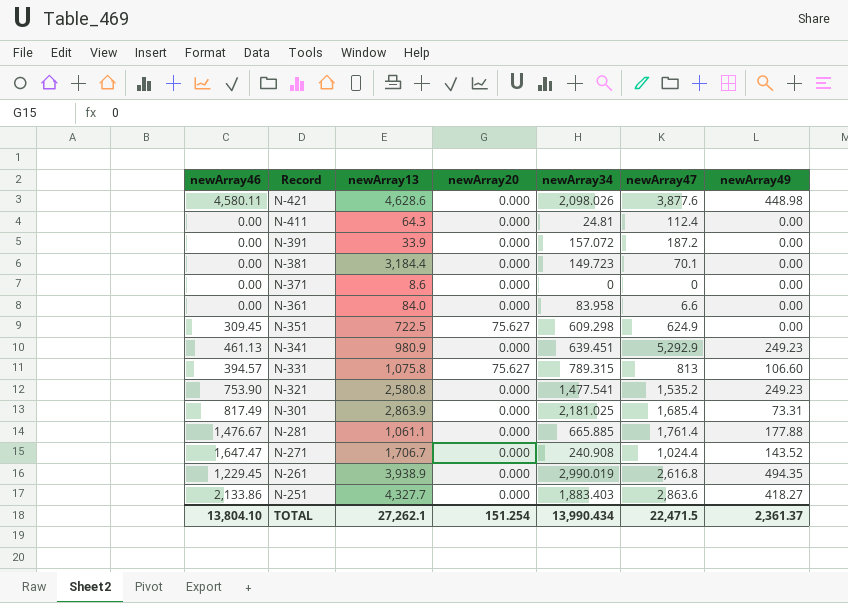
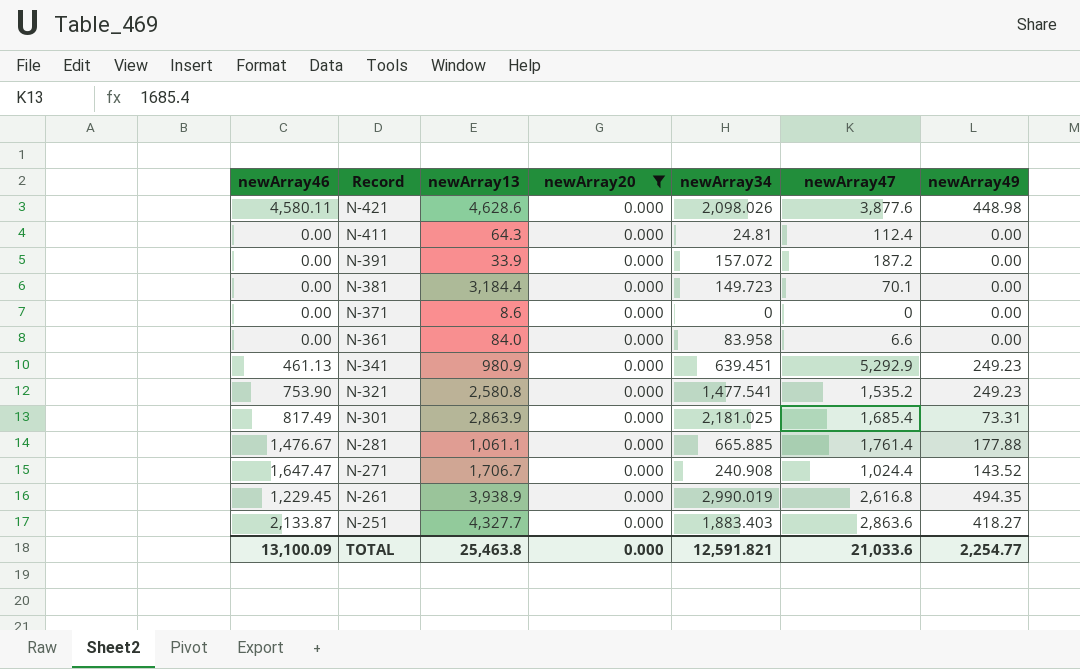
filter: none -> newArray20 = 0.000
N-251 | newArray46: 2,133.86 -> 2,133.87
TOTAL | newArray46: 13,804.10 -> 13,100.09
TOTAL | newArray13: 27,262.1 -> 25,463.8
TOTAL | newArray20: 151.254 -> 0.000
TOTAL | newArray34: 13,990.434 -> 12,591.821
TOTAL | newArray47: 22,471.5 -> 21,033.6
TOTAL | newArray49: 2,361.37 -> 2,254.77

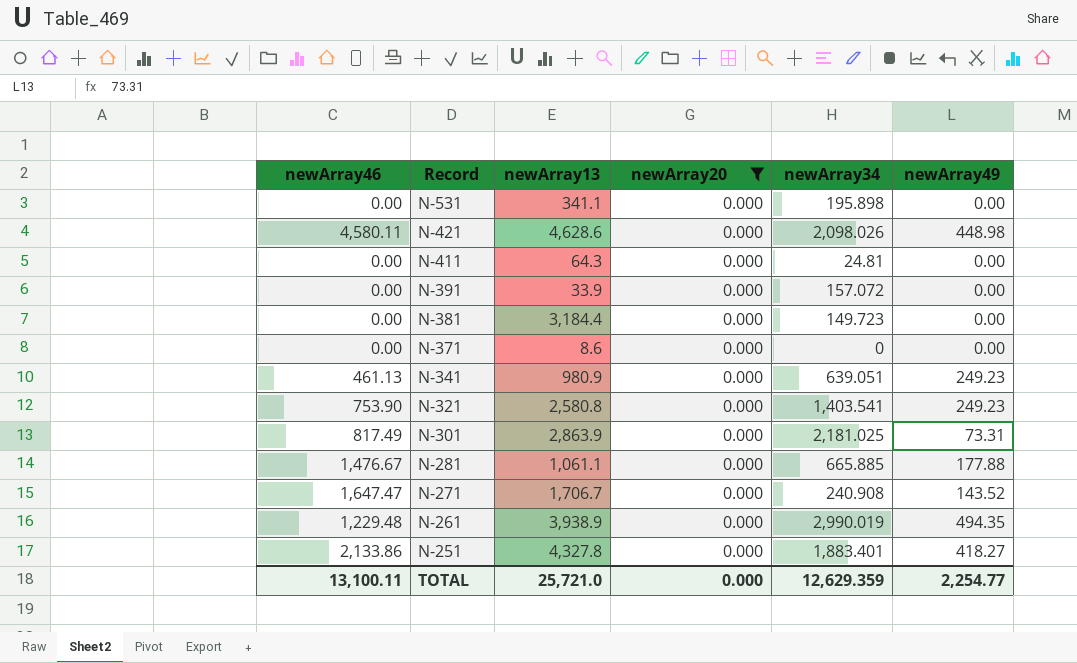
column newArray47 | position: 6 -> none
row N-361: 0.00 | 84.0 | 0.000 | 83.958 | 6.6 | 0.00 -> none
row N-531: none -> 0.00 | 341.1 | 0.000 | 195.898 | 0.00
N-341 | newArray34: 639.451 -> 639.051
N-321 | newArray34: 1,477.541 -> 1,403.541
N-261 | newArray46: 1,229.45 -> 1,229.48
N-251 | newArray46: 2,133.87 -> 2,133.86
N-251 | newArray13: 4,327.7 -> 4,327.8
N-251 | newArray34: 1,883.403 -> 1,883.401
TOTAL | newArray46: 13,100.09 -> 13,100.11
TOTAL | newArray13: 25,463.8 -> 25,721.0
TOTAL | newArray34: 12,591.821 -> 12,629.359

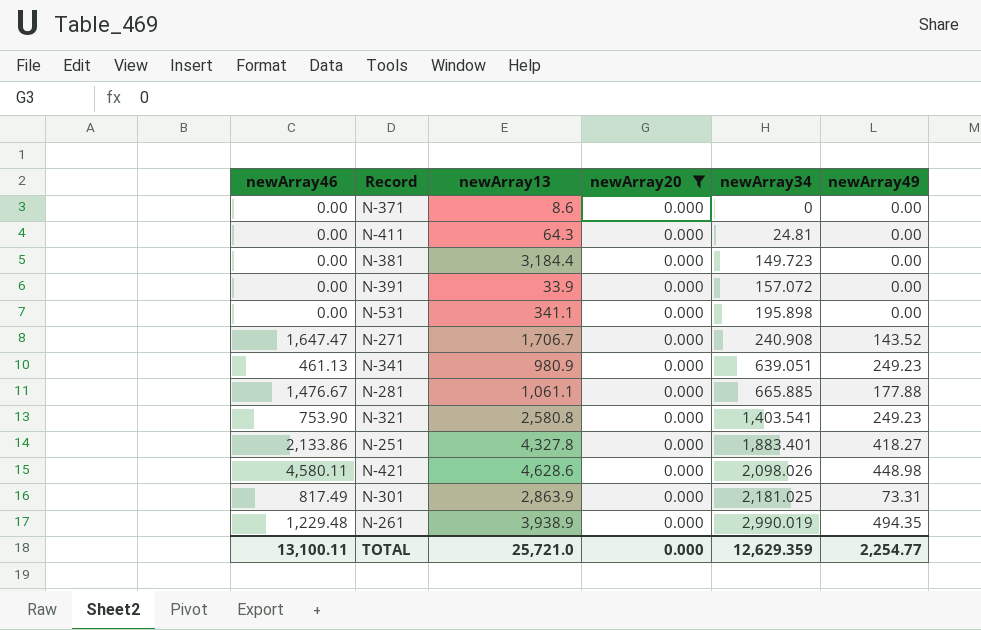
row order: Record descending -> newArray34 ascending

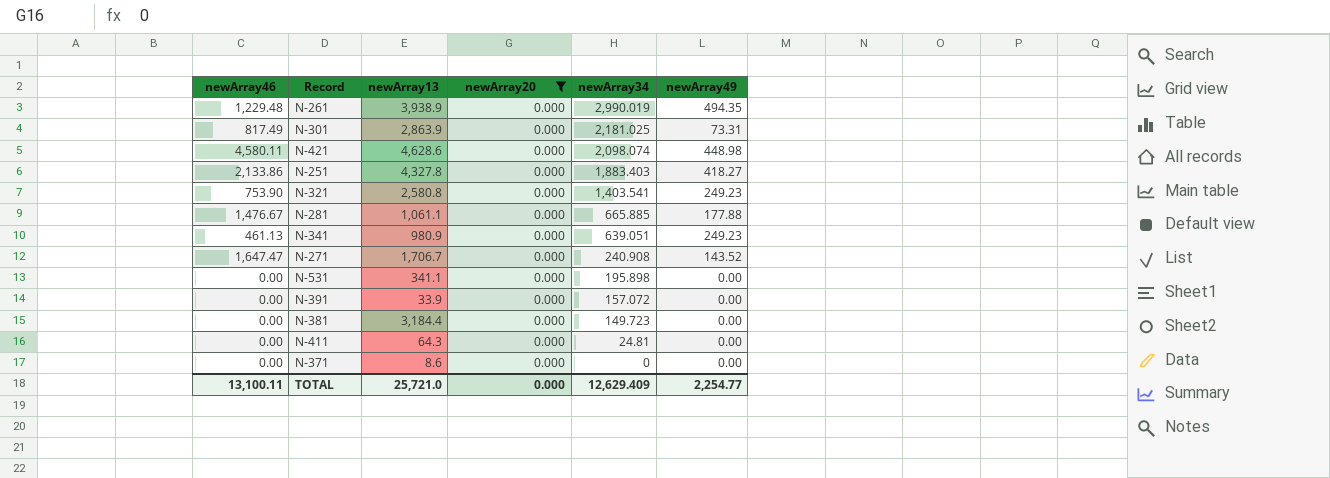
row order: newArray34 ascending -> newArray34 descending
N-421 | newArray34: 2,098.026 -> 2,098.074
N-251 | newArray34: 1,883.401 -> 1,883.403
TOTAL | newArray34: 12,629.359 -> 12,629.409

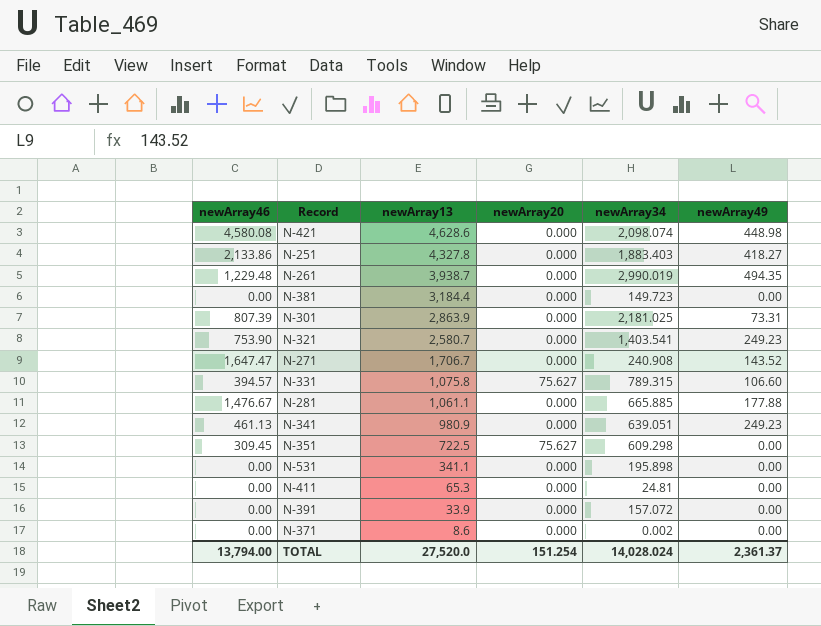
filter: newArray20 = 0.000 -> none
row order: newArray34 descending -> newArray13 descending
N-421 | newArray46: 4,580.11 -> 4,580.08
N-261 | newArray13: 3,938.9 -> 3,938.7
N-301 | newArray46: 817.49 -> 807.39
N-321 | newArray13: 2,580.8 -> 2,580.7
N-411 | newArray13: 64.3 -> 65.3
N-371 | newArray34: 0 -> 0.002
TOTAL | newArray46: 13,100.11 -> 13,794.00
TOTAL | newArray13: 25,721.0 -> 27,520.0
TOTAL | newArray20: 0.000 -> 151.254
TOTAL | newArray34: 12,629.409 -> 14,028.024
TOTAL | newArray49: 2,254.77 -> 2,361.37

